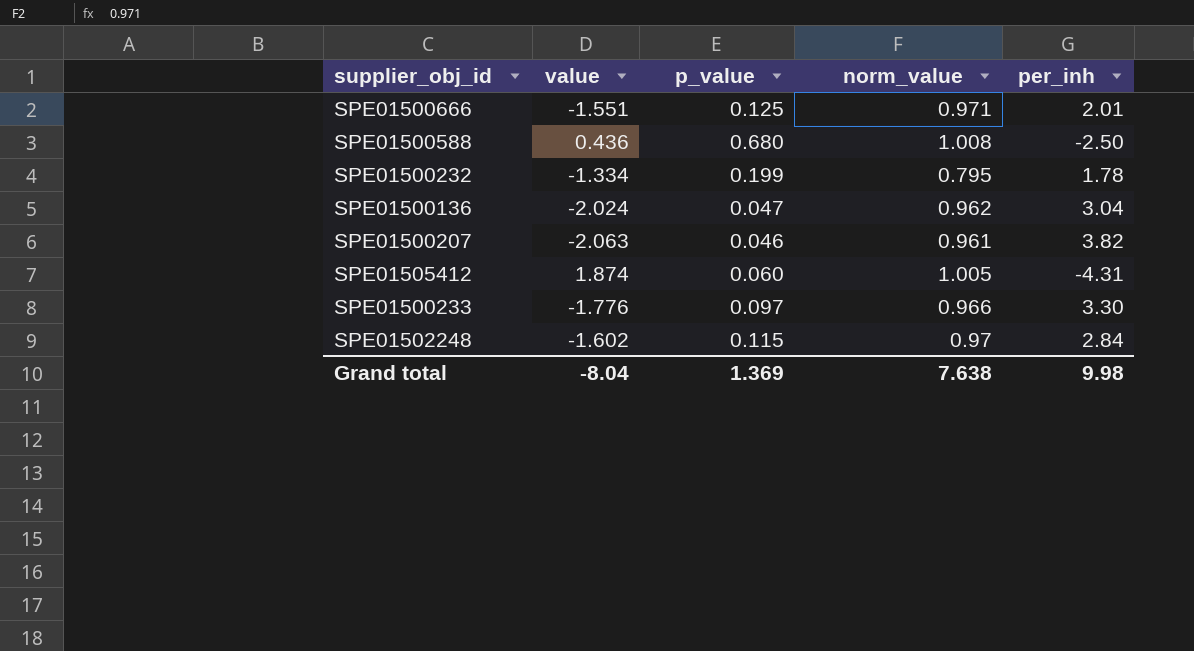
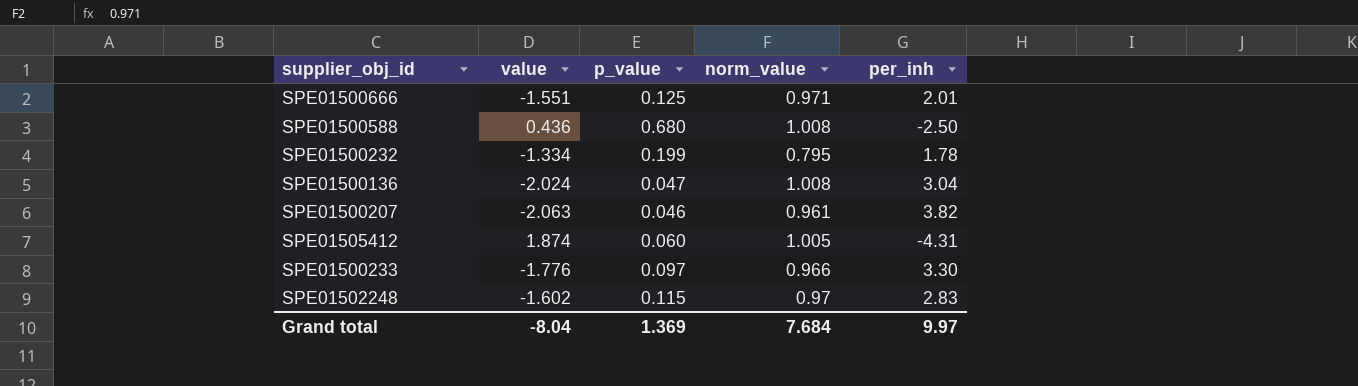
SPE01500136 | norm_value: 0.962 -> 1.008
SPE01502248 | per_inh: 2.84 -> 2.83
Grand total | norm_value: 7.638 -> 7.684
Grand total | per_inh: 9.98 -> 9.97

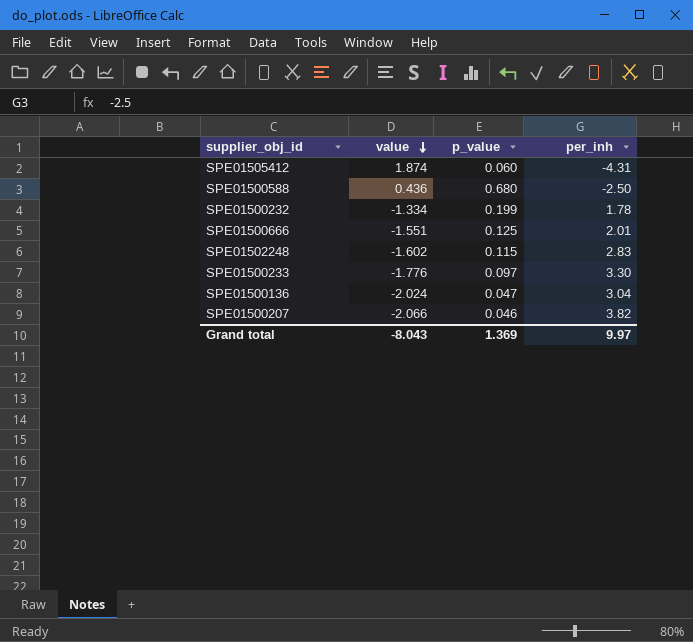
row order: none -> value descending
column norm_value | position: 4 -> none
SPE01500207 | value: -2.063 -> -2.066
Grand total | value: -8.04 -> -8.043

